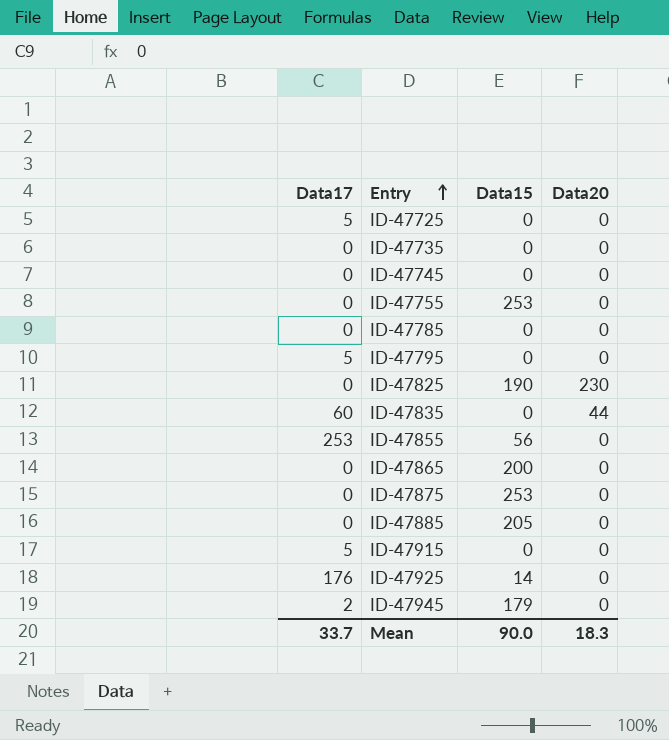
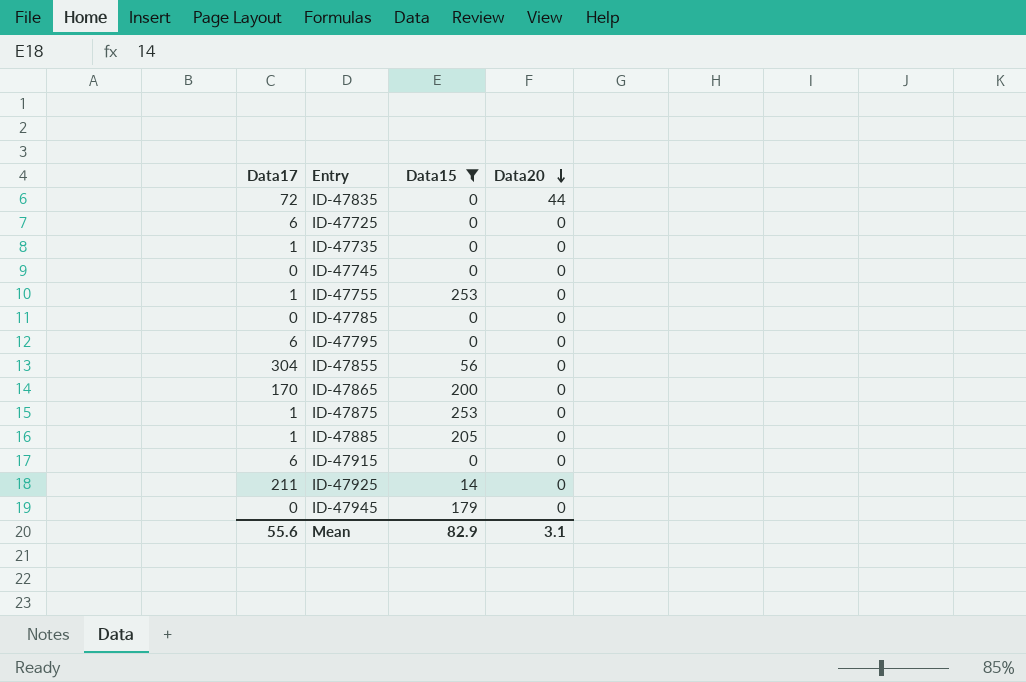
filter: none -> Data15 != 190
row order: Entry ascending -> Data20 descending
ID-47835 | Data17: 60 -> 72
ID-47725 | Data17: 5 -> 6
ID-47735 | Data17: 0 -> 1
ID-47755 | Data17: 0 -> 1
ID-47795 | Data17: 5 -> 6
ID-47855 | Data17: 253 -> 304
ID-47865 | Data17: 0 -> 170
ID-47875 | Data17: 0 -> 1
ID-47885 | Data17: 0 -> 1
ID-47915 | Data17: 5 -> 6
ID-47925 | Data17: 176 -> 211
ID-47945 | Data17: 2 -> 0
Mean | Data17: 33.7 -> 55.6
Mean | Data15: 90.0 -> 82.9
Mean | Data20: 18.3 -> 3.1

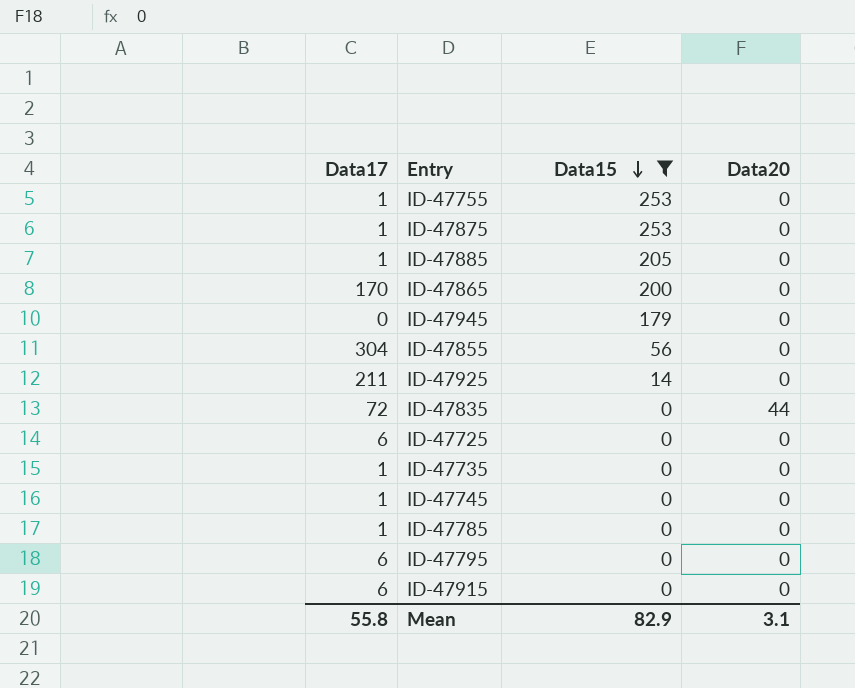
row order: Data20 descending -> Data15 descending
ID-47745 | Data17: 0 -> 1
ID-47785 | Data17: 0 -> 1
Mean | Data17: 55.6 -> 55.8

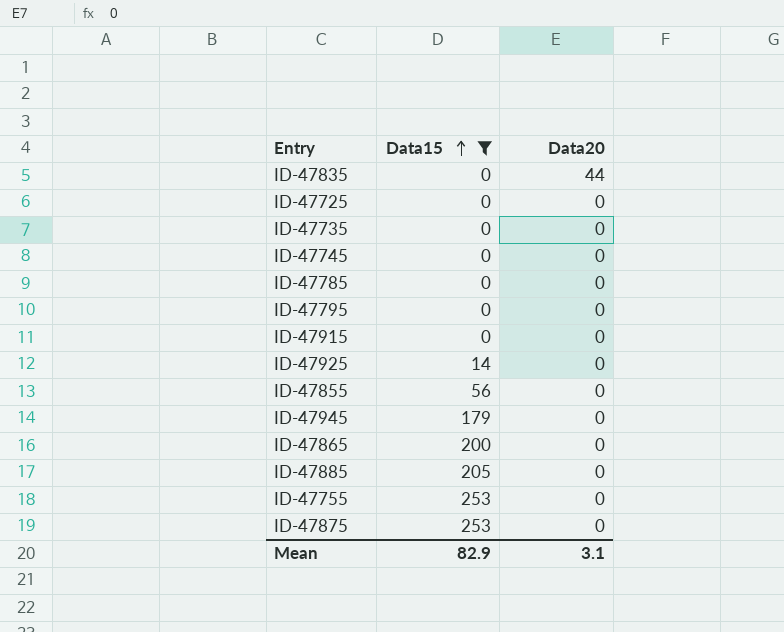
row order: Data15 descending -> Data15 ascending
column Data17 | position: 1 -> none

